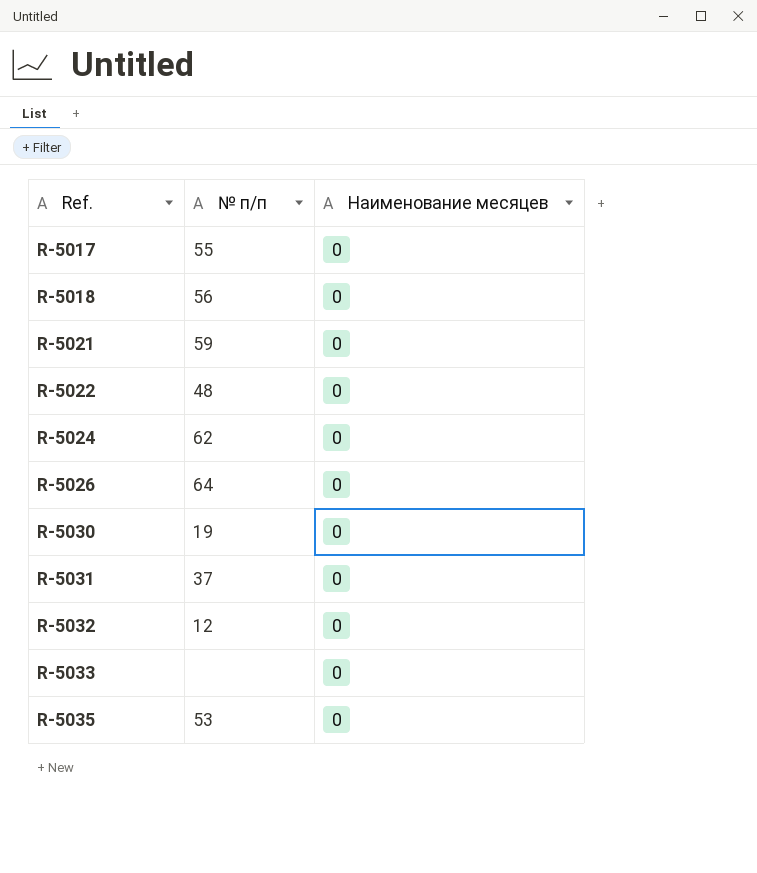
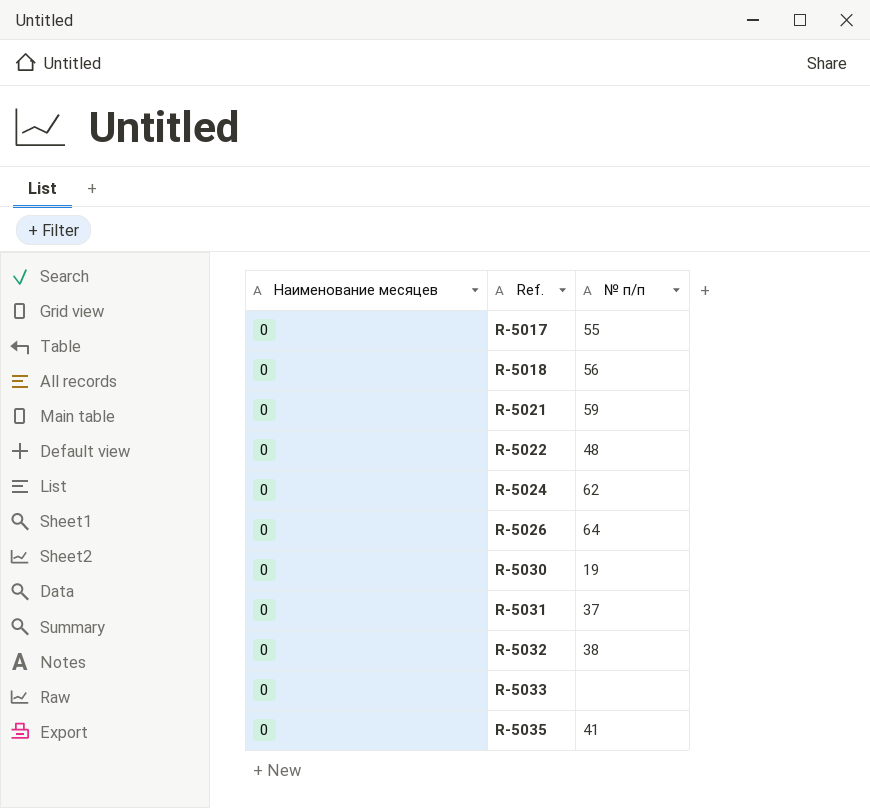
column Наименование месяцев | position: 3 -> 1
R-5032 | № п/п: 12 -> 38
R-5035 | № п/п: 53 -> 41

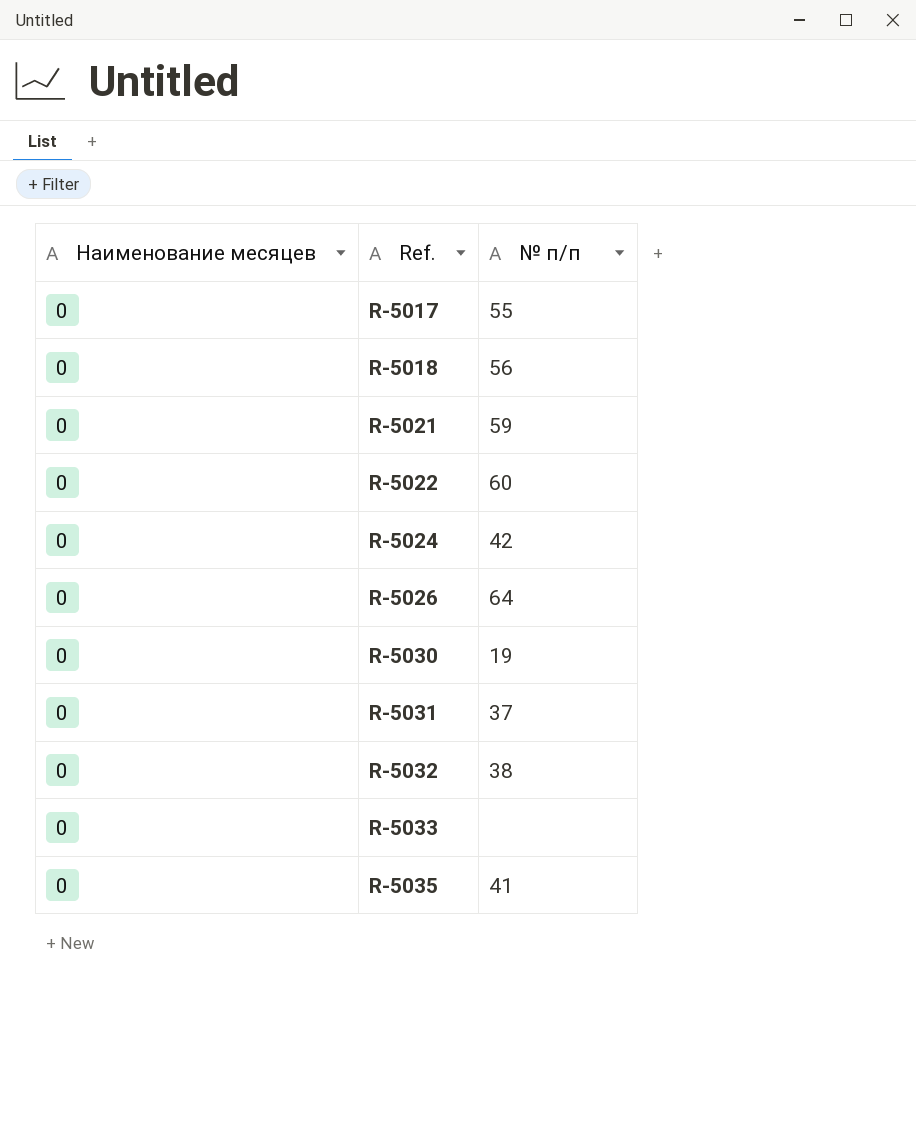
R-5022 | № п/п: 48 -> 60
R-5024 | № п/п: 62 -> 42

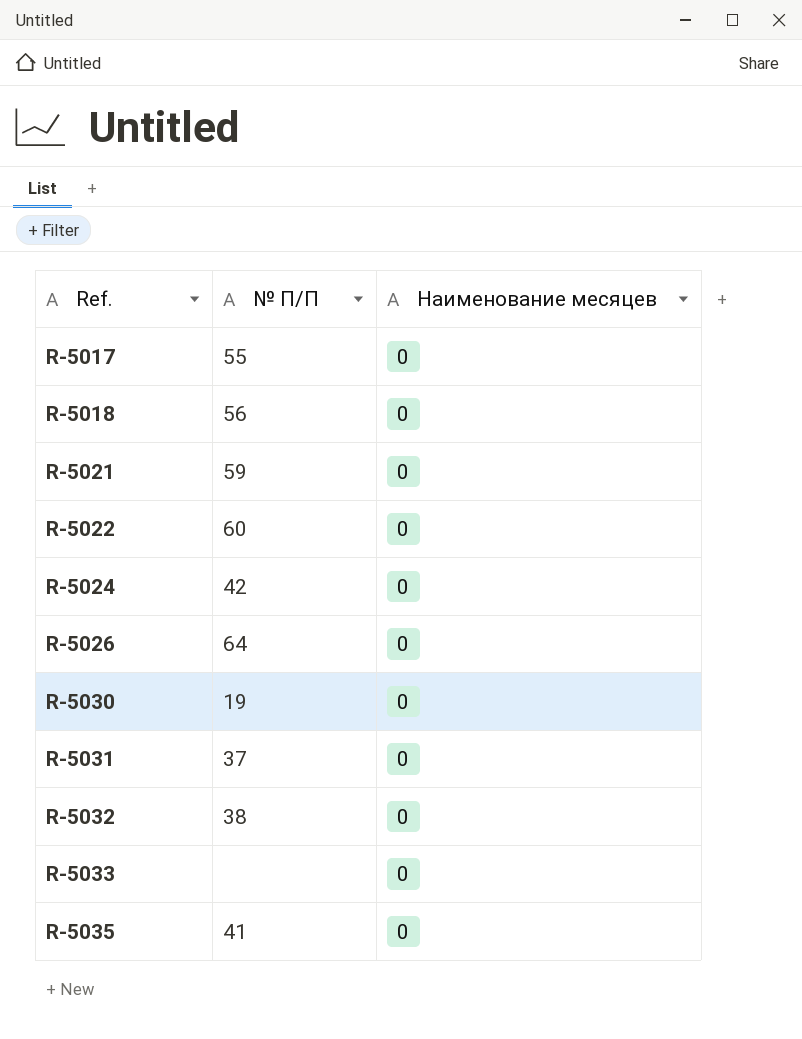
column name: № п/п -> № П/П
column Наименование месяцев | position: 1 -> 3

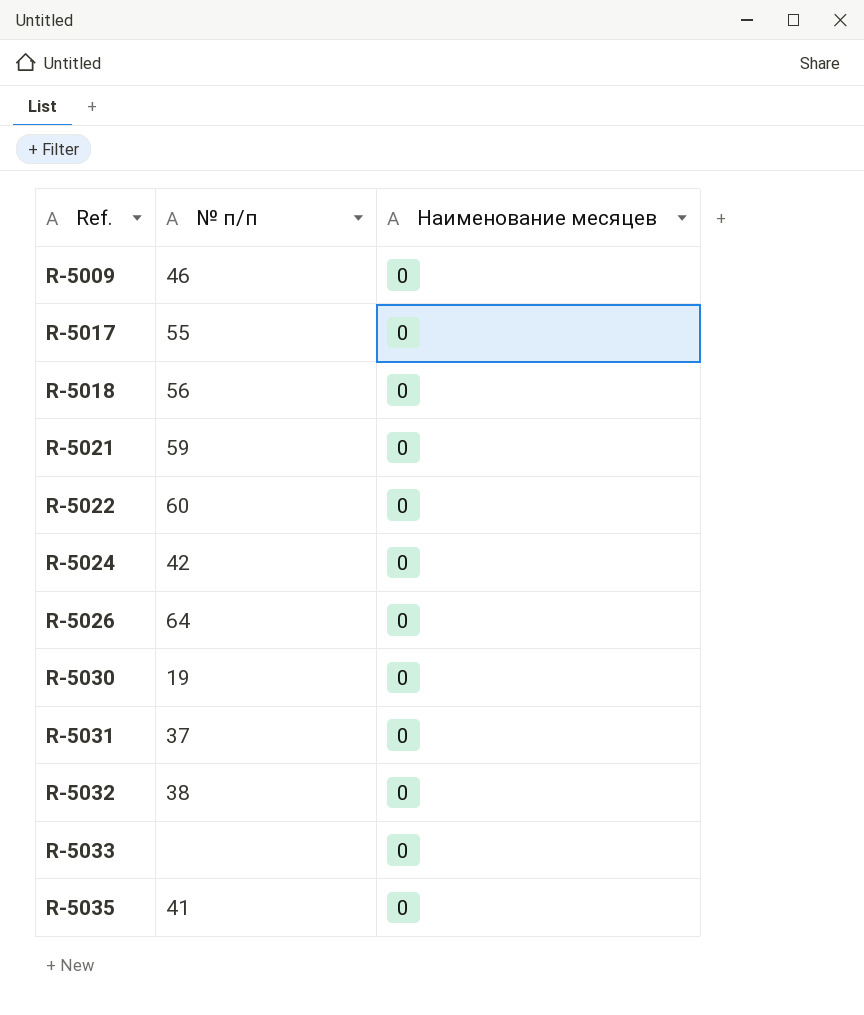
column name: № П/П -> № п/п
row R-5009: none -> 46 | 0

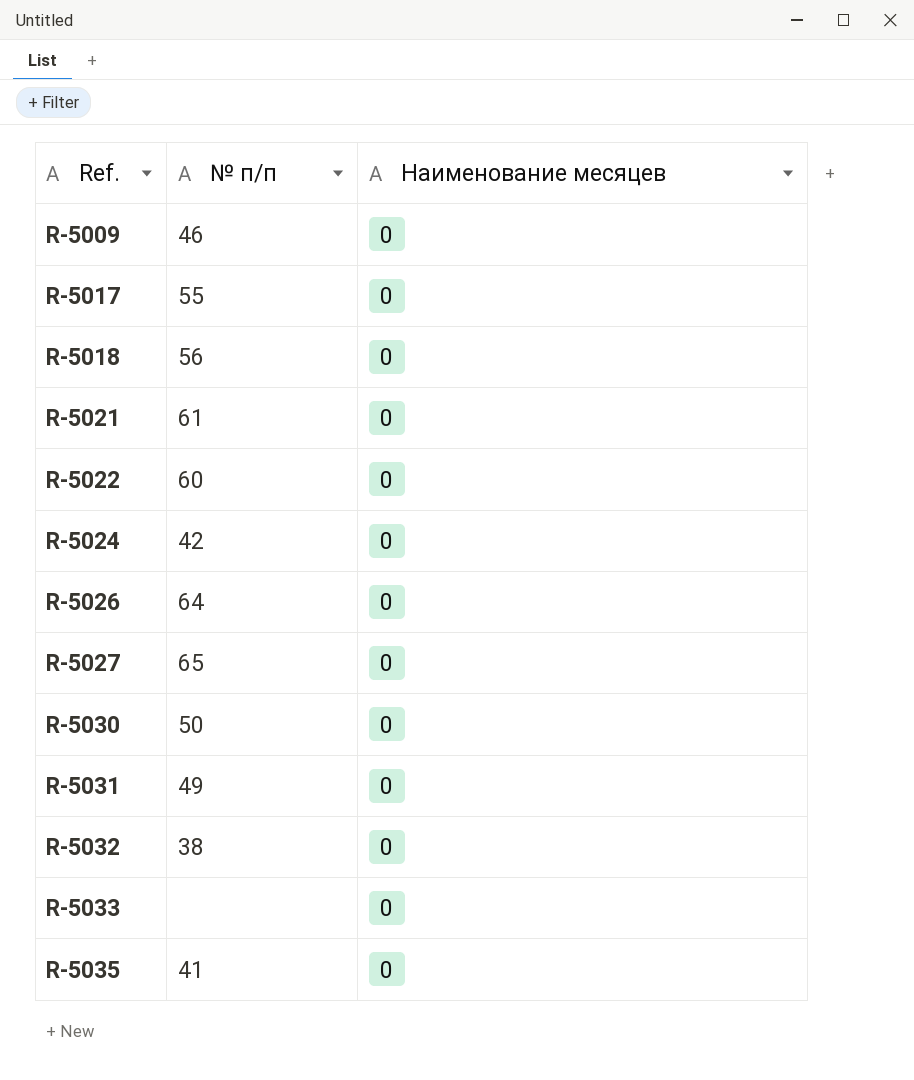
R-5021 | № п/п: 59 -> 61
row R-5027: none -> 65 | 0
R-5030 | № п/п: 19 -> 50
R-5031 | № п/п: 37 -> 49

